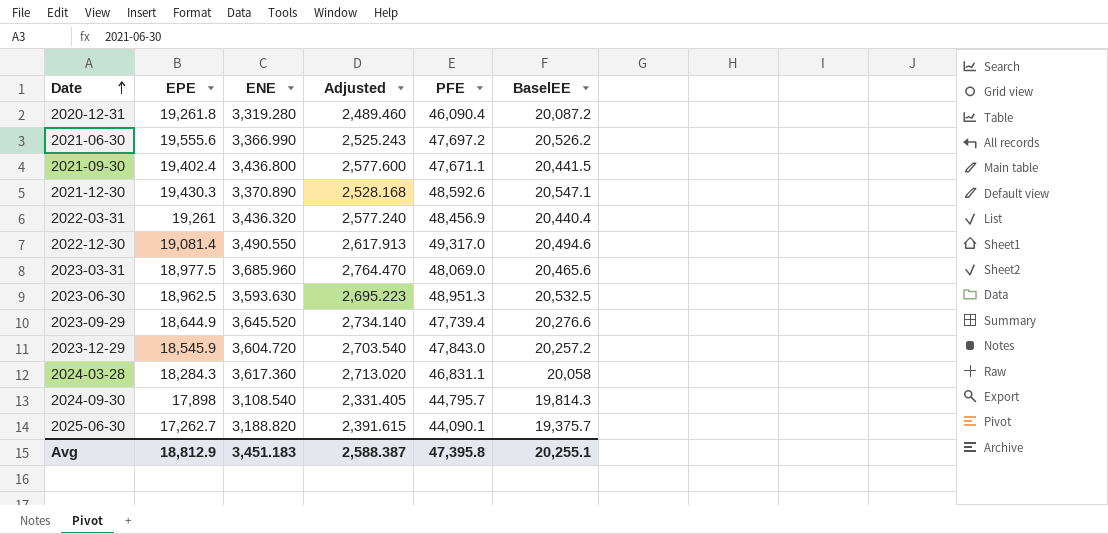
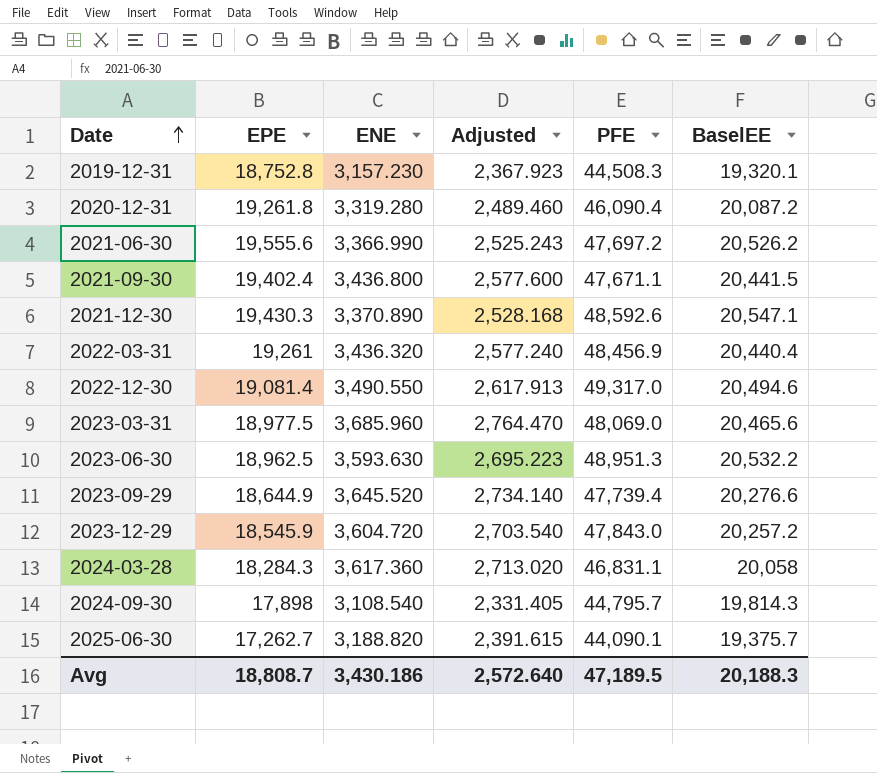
row 2019-12-31: none -> 18,752.8 | 3,157.230 | 2,367.923 | 44,508.3 | 19,320.1
2023-06-30 | BaselEE: 20,532.5 -> 20,532.2
Avg | EPE: 18,812.9 -> 18,808.7
Avg | ENE: 3,451.183 -> 3,430.186
Avg | Adjusted: 2,588.387 -> 2,572.640
Avg | PFE: 47,395.8 -> 47,189.5
Avg | BaselEE: 20,255.1 -> 20,188.3

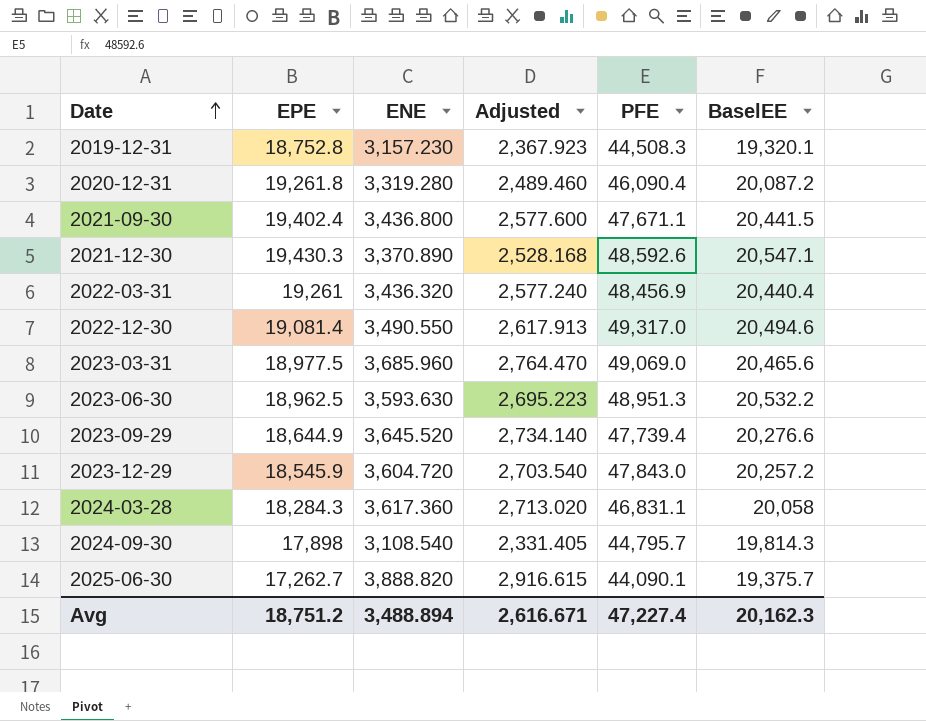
row 2021-06-30: 19,555.6 | 3,366.990 | 2,525.243 | 47,697.2 | 20,526.2 -> none
2023-03-31 | PFE: 48,069.0 -> 49,069.0
2025-06-30 | ENE: 3,188.820 -> 3,888.820
2025-06-30 | Adjusted: 2,391.615 -> 2,916.615
Avg | EPE: 18,808.7 -> 18,751.2
Avg | ENE: 3,430.186 -> 3,488.894
Avg | Adjusted: 2,572.640 -> 2,616.671
Avg | PFE: 47,189.5 -> 47,227.4
Avg | BaselEE: 20,188.3 -> 20,162.3

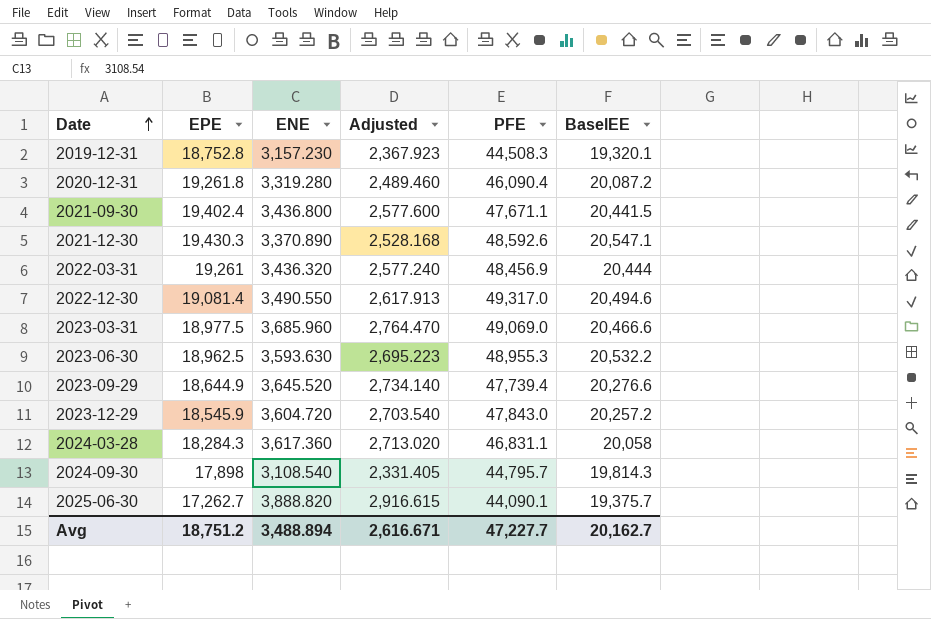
2022-03-31 | BaselEE: 20,440.4 -> 20,444
2023-03-31 | BaselEE: 20,465.6 -> 20,466.6
2023-06-30 | PFE: 48,951.3 -> 48,955.3
Avg | PFE: 47,227.4 -> 47,227.7
Avg | BaselEE: 20,162.3 -> 20,162.7

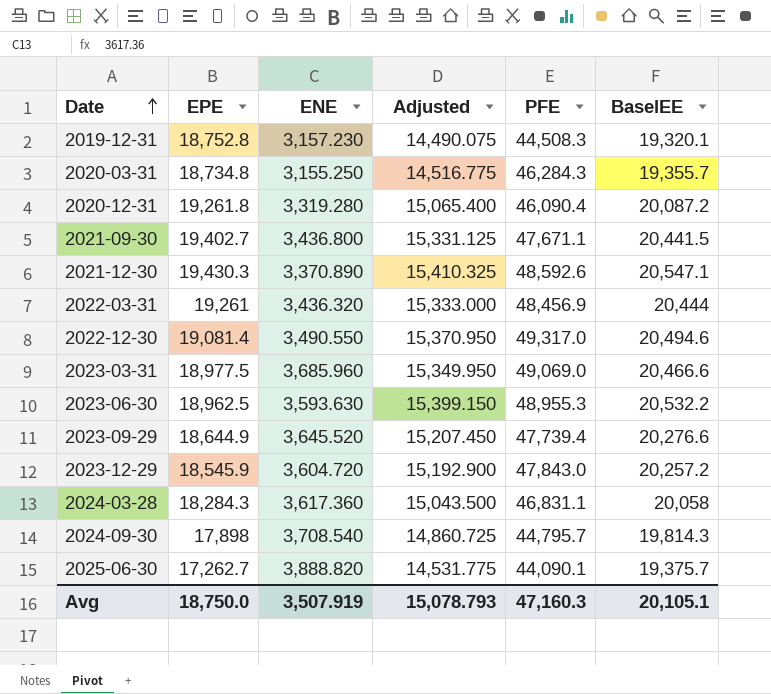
column Adjusted | formula: [ENE] * 0.75 -> [BaselEE] * 0.75
row 2020-03-31: none -> 18,734.8 | 3,155.250 | 14,516.775 | 46,284.3 | 19,355.7
2021-09-30 | EPE: 19,402.4 -> 19,402.7
2024-09-30 | ENE: 3,108.540 -> 3,708.540
Avg | EPE: 18,751.2 -> 18,750.0
Avg | ENE: 3,488.894 -> 3,507.919
Avg | Adjusted: 2,616.671 -> 15,078.793
Avg | PFE: 47,227.7 -> 47,160.3
Avg | BaselEE: 20,162.7 -> 20,105.1

